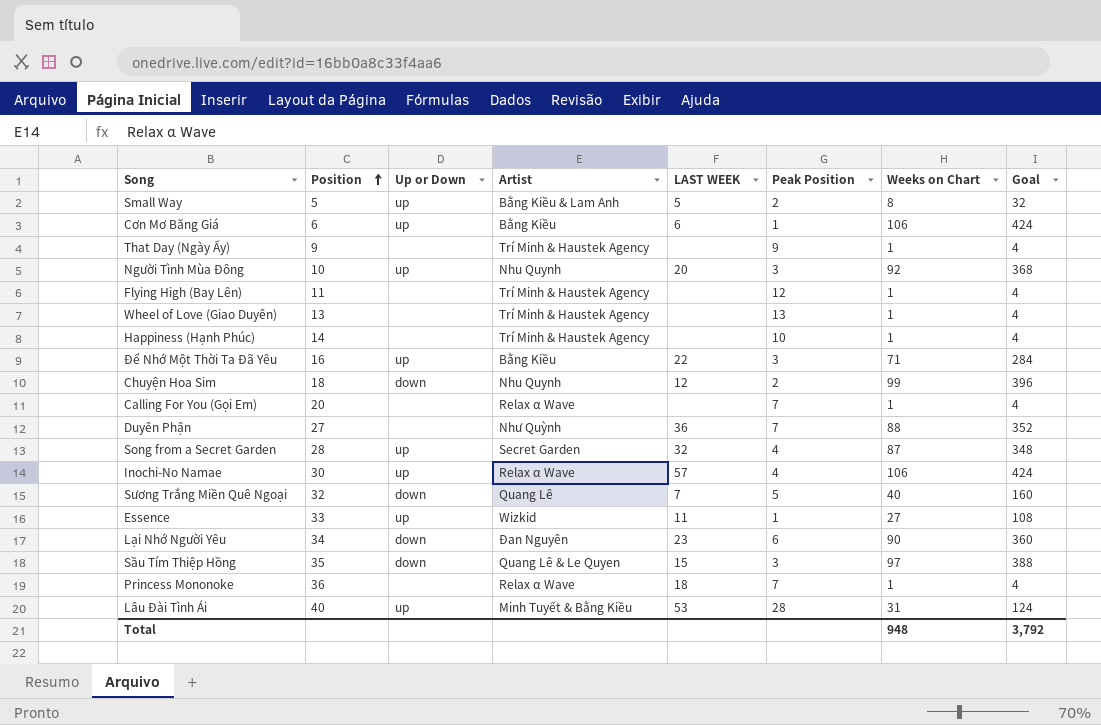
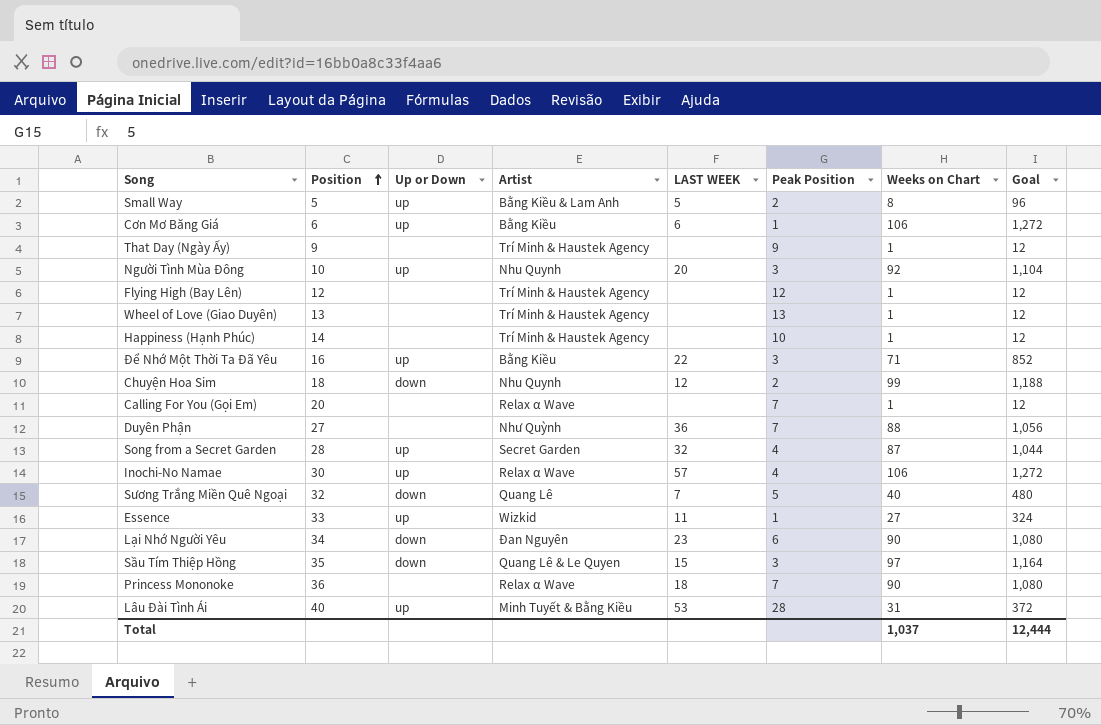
column Goal | formula: [Weeks on Chart] * 4 -> [Weeks on Chart] * 12
Flying High (Bay Lên) | Position: 11 -> 12
Princess Mononoke | Weeks on Chart: 1 -> 90
Total | Weeks on Chart: 948 -> 1,037
Total | Goal: 3,792 -> 12,444

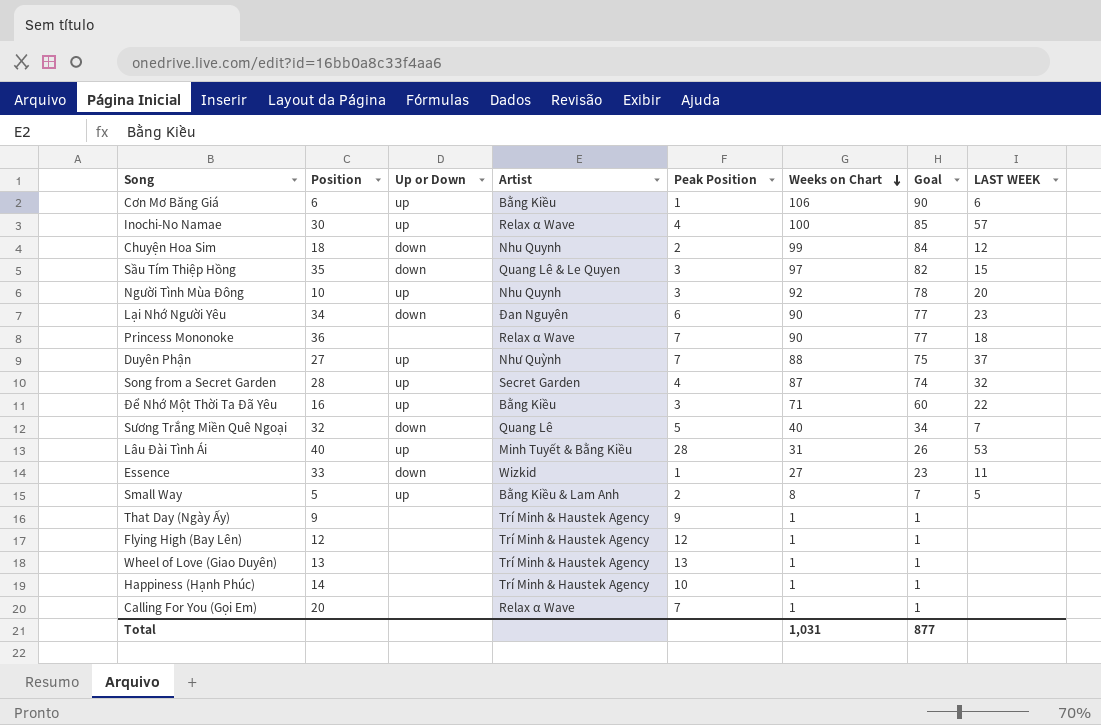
row order: Position ascending -> Weeks on Chart descending
column Goal | formula: [Weeks on Chart] * 12 -> [Weeks on Chart] * 0.85
column LAST WEEK | position: 5 -> 8
Inochi-No Namae | Weeks on Chart: 106 -> 100
Duyên Phận | Up or Down: none -> up
Duyên Phận | LAST WEEK: 36 -> 37
Essence | Up or Down: up -> down
Total | Weeks on Chart: 1,037 -> 1,031
Total | Goal: 12,444 -> 877

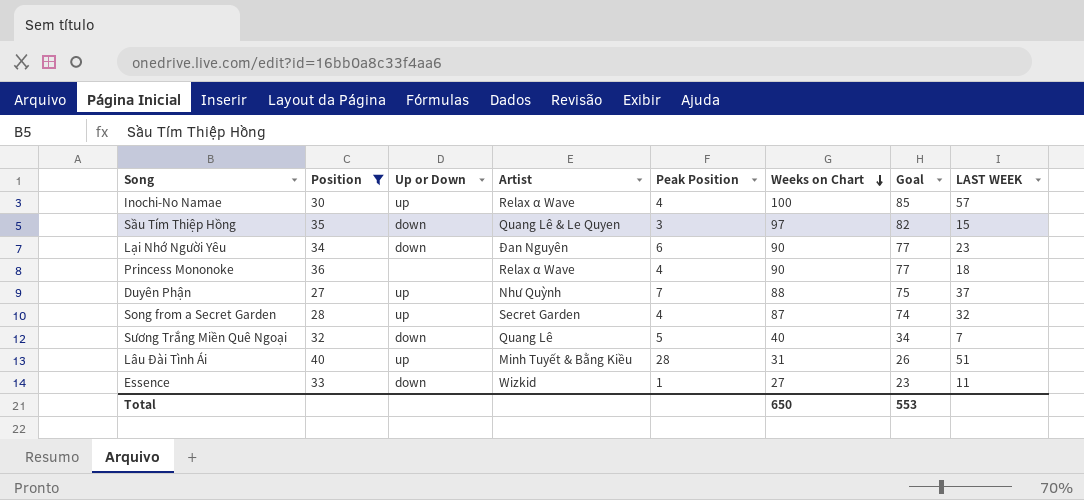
filter: none -> Position >= 27
Princess Mononoke | Peak Position: 7 -> 4
Lâu Đài Tình Ái | LAST WEEK: 53 -> 51
Total | Weeks on Chart: 1,031 -> 650
Total | Goal: 877 -> 553

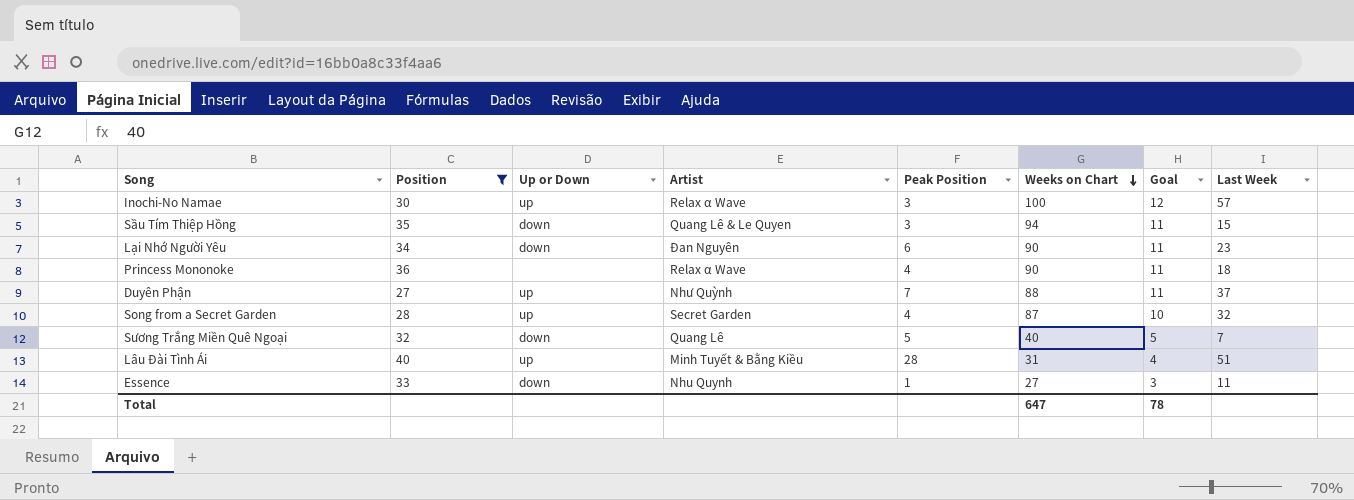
column Goal | formula: [Weeks on Chart] * 0.85 -> [Weeks on Chart] * 0.12
column name: LAST WEEK -> Last Week
Inochi-No Namae | Peak Position: 4 -> 3
Sầu Tím Thiệp Hồng | Weeks on Chart: 97 -> 94
Essence | Artist: Wizkid -> Nhu Quynh
Total | Weeks on Chart: 650 -> 647
Total | Goal: 553 -> 78

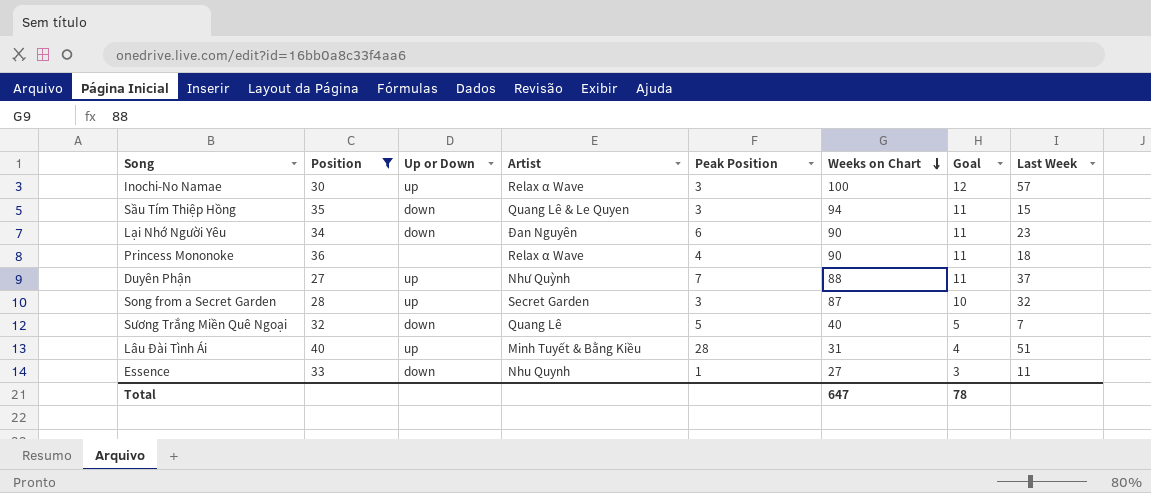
Song from a Secret Garden | Peak Position: 4 -> 3

